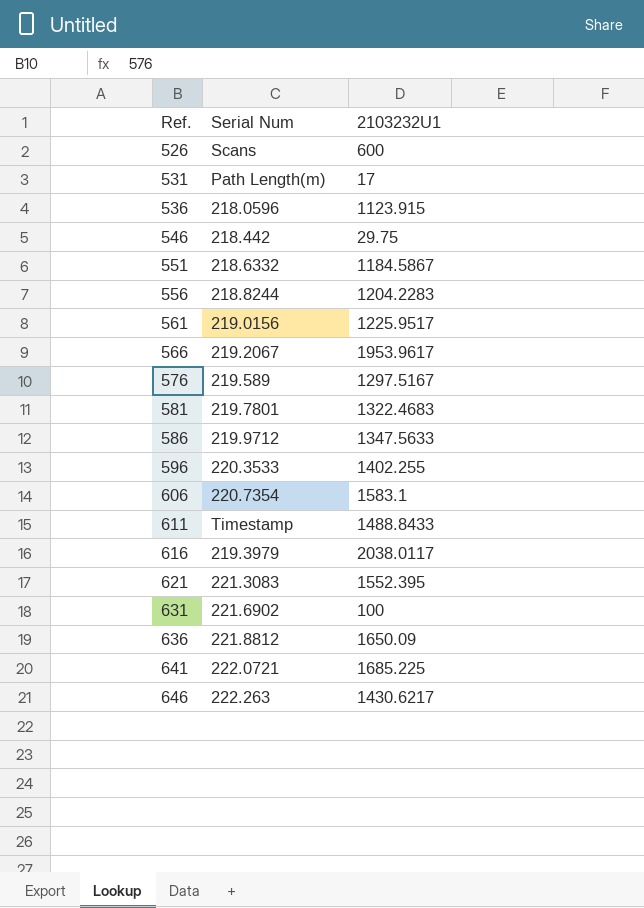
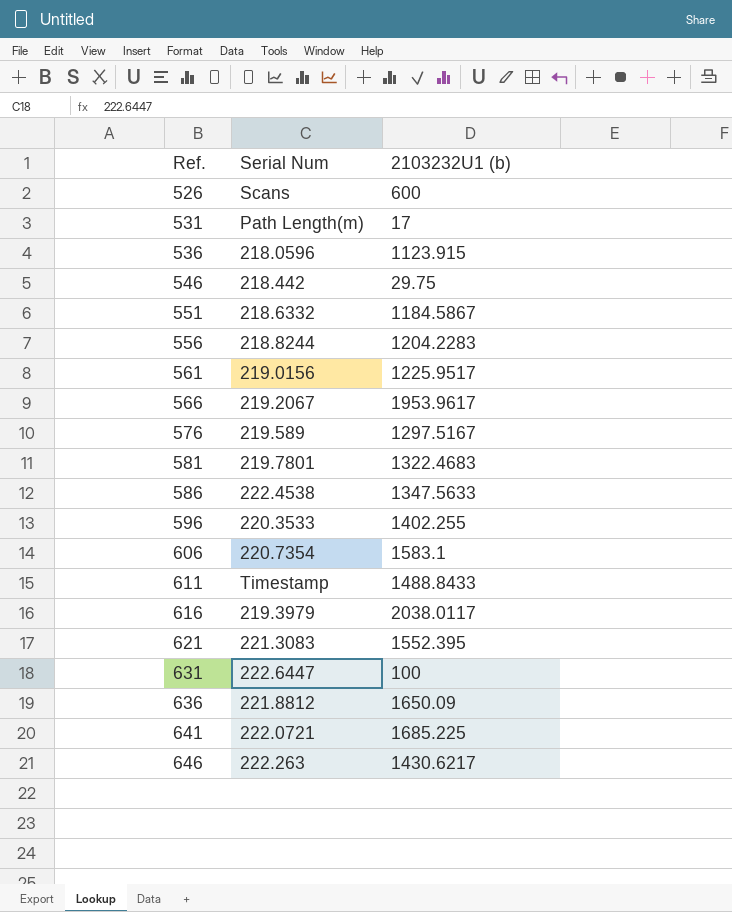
column name: 2103232U1 -> 2103232U1 (b)
586 | Serial Num: 219.9712 -> 222.4538
631 | Serial Num: 221.6902 -> 222.6447

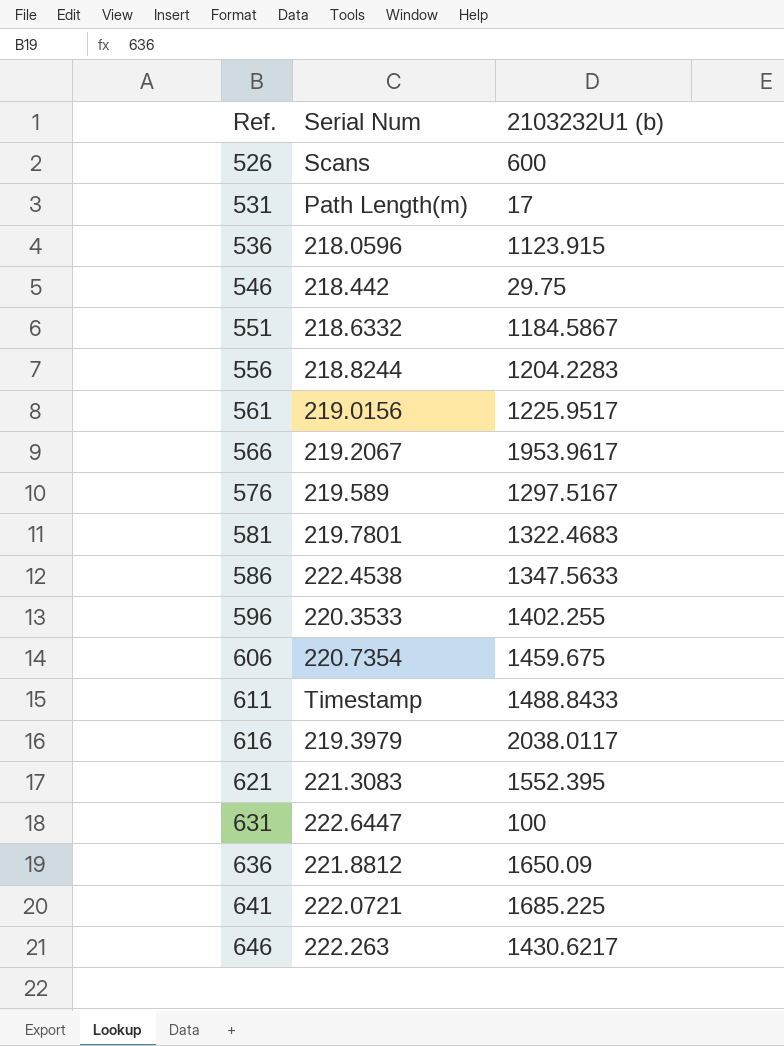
606 | 2103232U1 (b): 1583.1 -> 1459.675

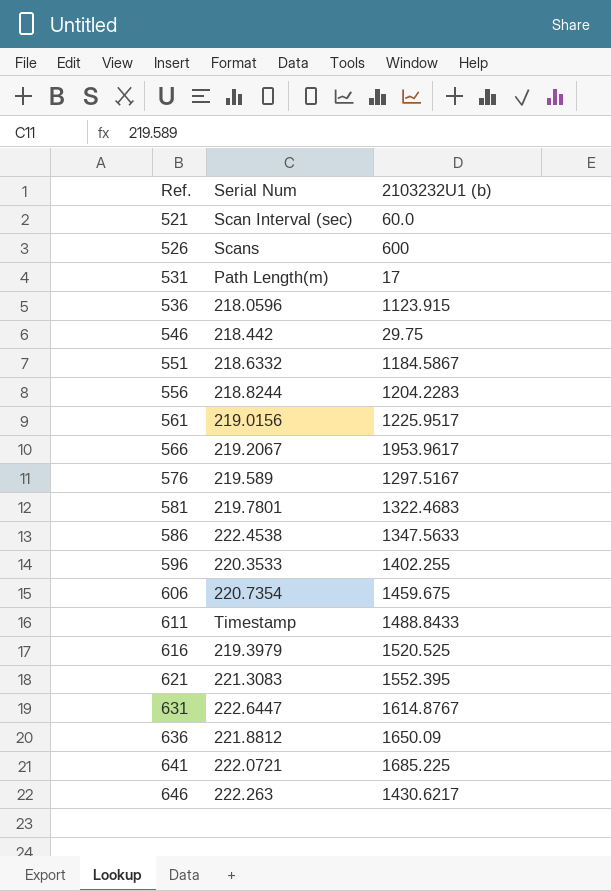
row 521: none -> Scan Interval (sec) | 60.0
616 | 2103232U1 (b): 2038.0117 -> 1520.525
631 | 2103232U1 (b): 100 -> 1614.8767

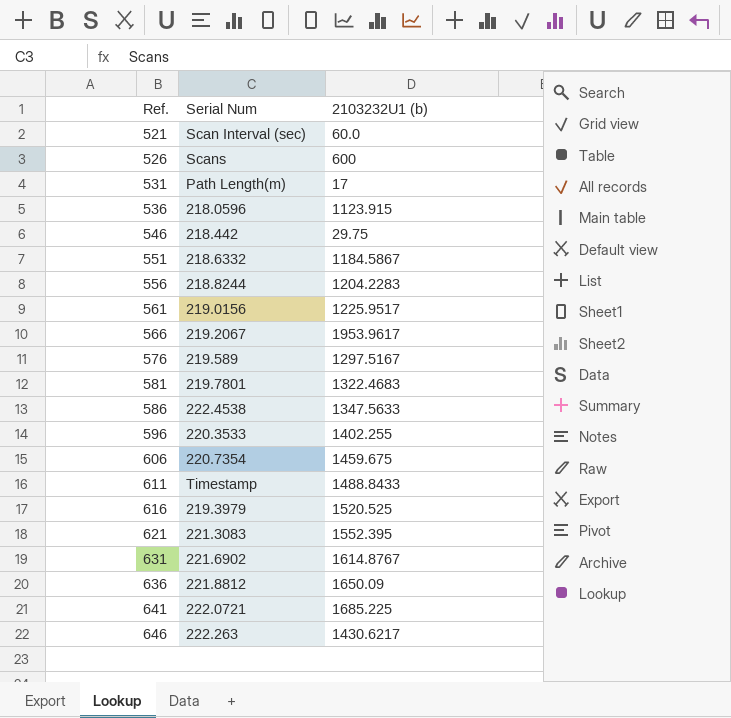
631 | Serial Num: 222.6447 -> 221.6902

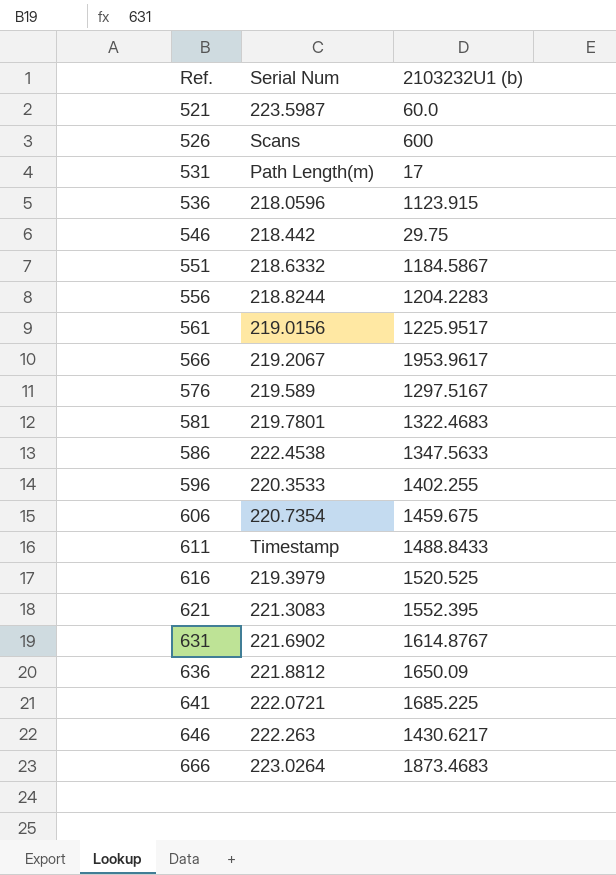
521 | Serial Num: Scan Interval (sec) -> 223.5987
row 666: none -> 223.0264 | 1873.4683

